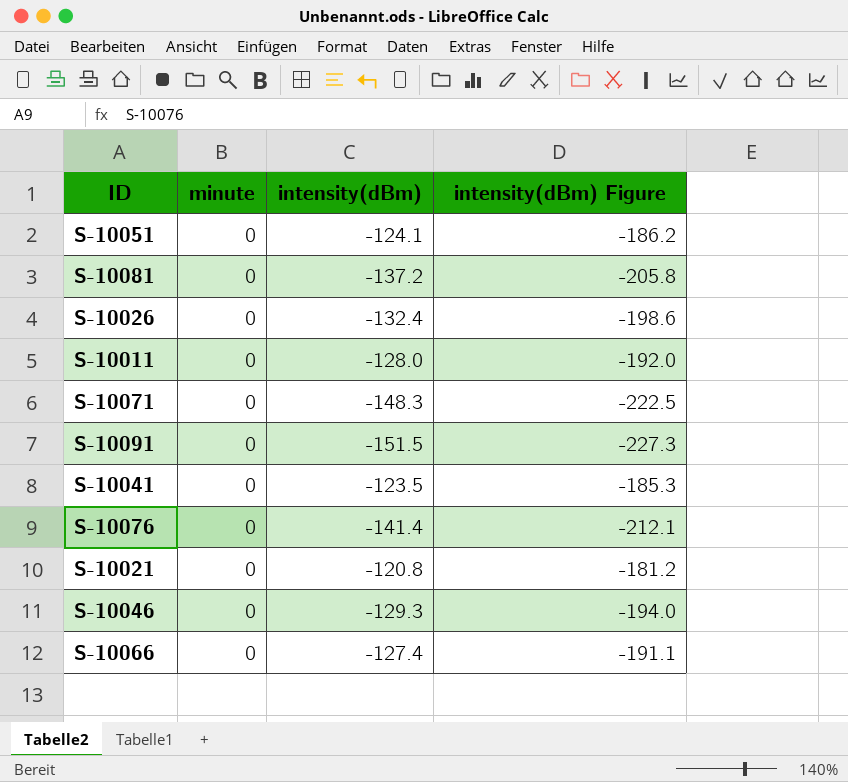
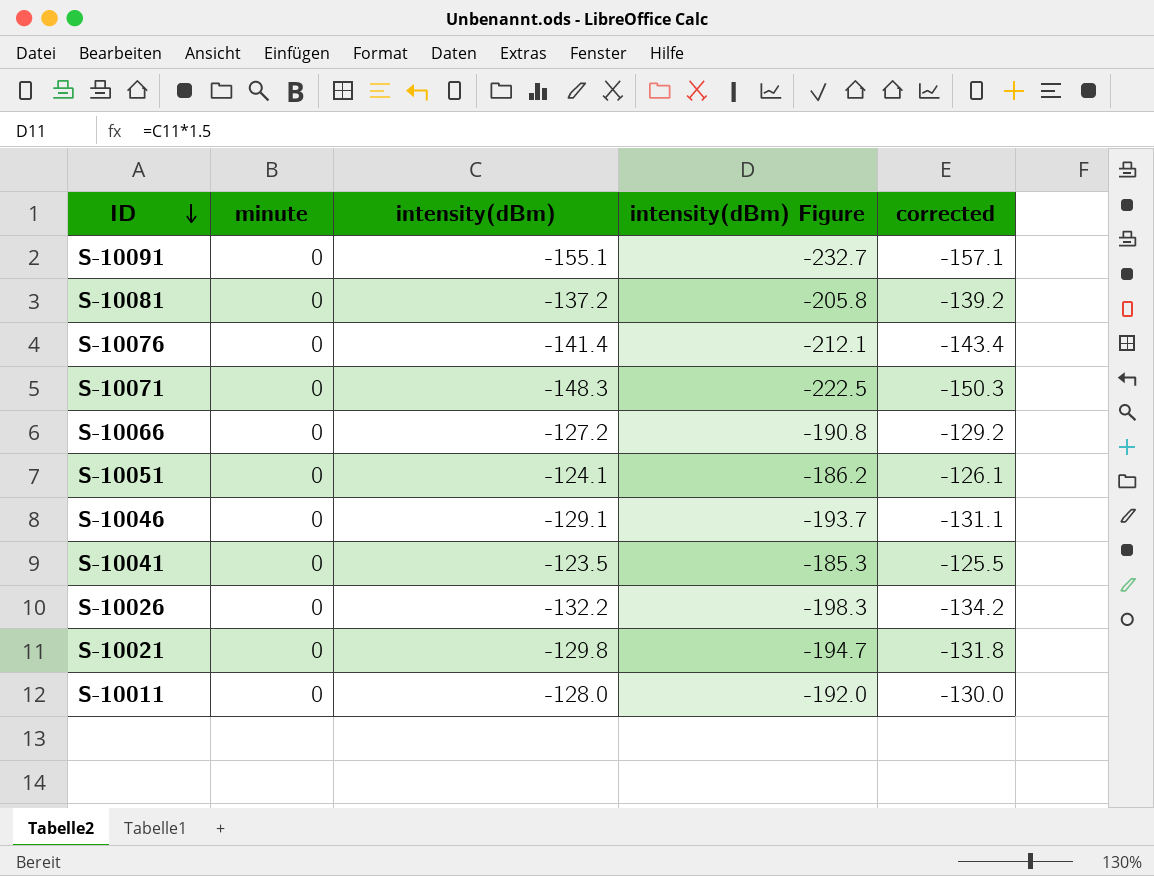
row order: none -> ID descending
column corrected | formula: none -> [intensity(dBm)] - 2
S-10091 | intensity(dBm): -151.5 -> -155.1
S-10091 | intensity(dBm) Figure: -227.3 -> -232.7
S-10066 | intensity(dBm): -127.4 -> -127.2
S-10066 | intensity(dBm) Figure: -191.1 -> -190.8
S-10046 | intensity(dBm): -129.3 -> -129.1
S-10046 | intensity(dBm) Figure: -194.0 -> -193.7
S-10026 | intensity(dBm): -132.4 -> -132.2
S-10026 | intensity(dBm) Figure: -198.6 -> -198.3
S-10021 | intensity(dBm): -120.8 -> -129.8
S-10021 | intensity(dBm) Figure: -181.2 -> -194.7

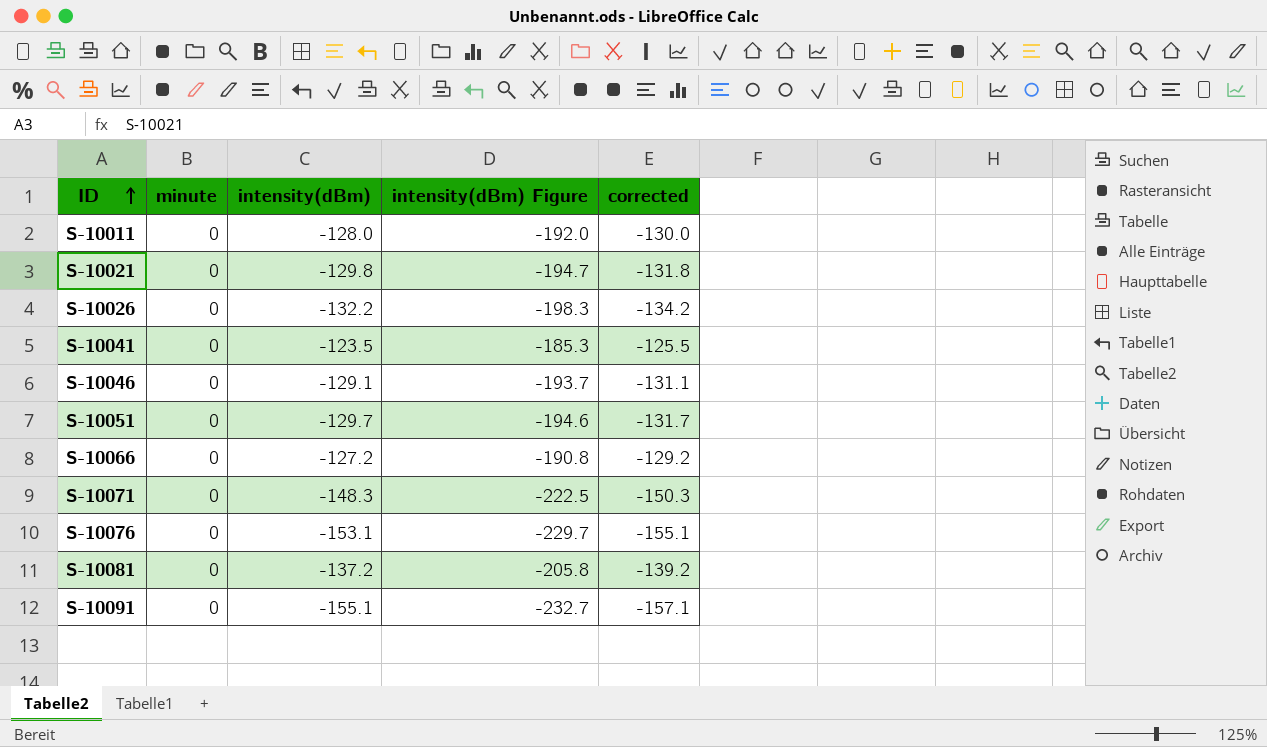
row order: ID descending -> ID ascending
S-10051 | intensity(dBm): -124.1 -> -129.7
S-10051 | intensity(dBm) Figure: -186.2 -> -194.6
S-10051 | corrected: -126.1 -> -131.7
S-10076 | intensity(dBm): -141.4 -> -153.1
S-10076 | intensity(dBm) Figure: -212.1 -> -229.7
S-10076 | corrected: -143.4 -> -155.1

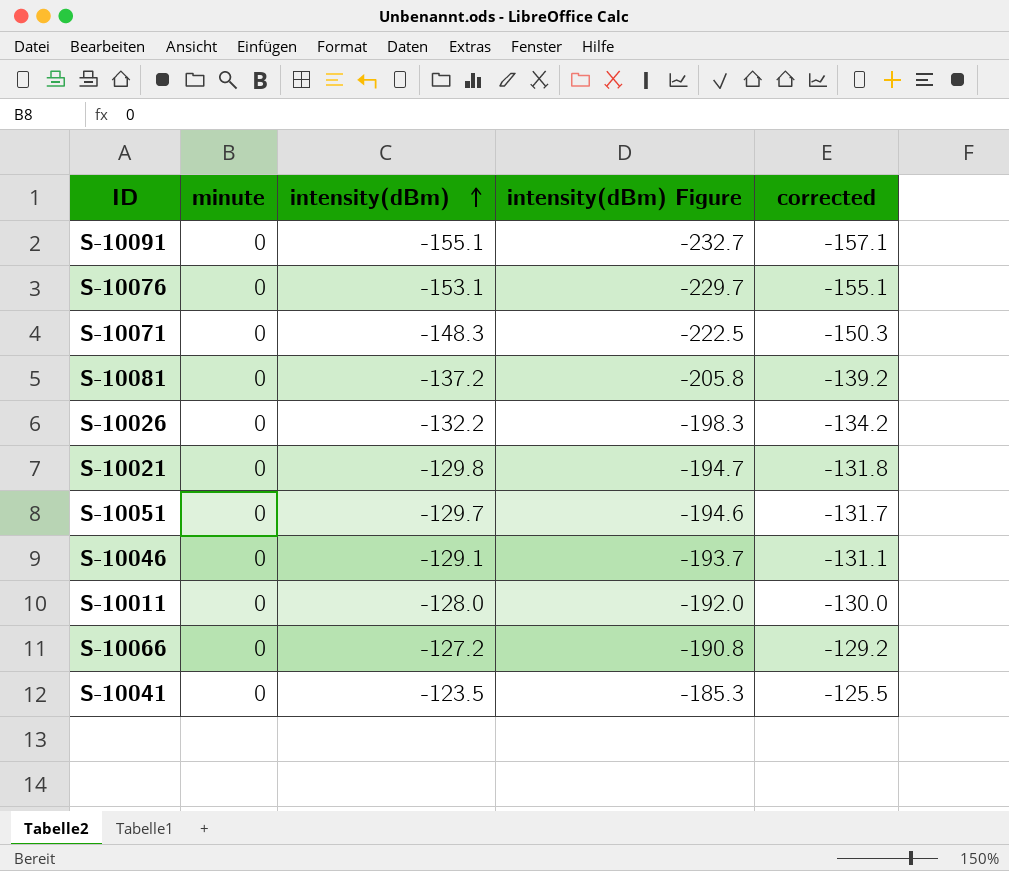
row order: ID ascending -> intensity(dBm) ascending

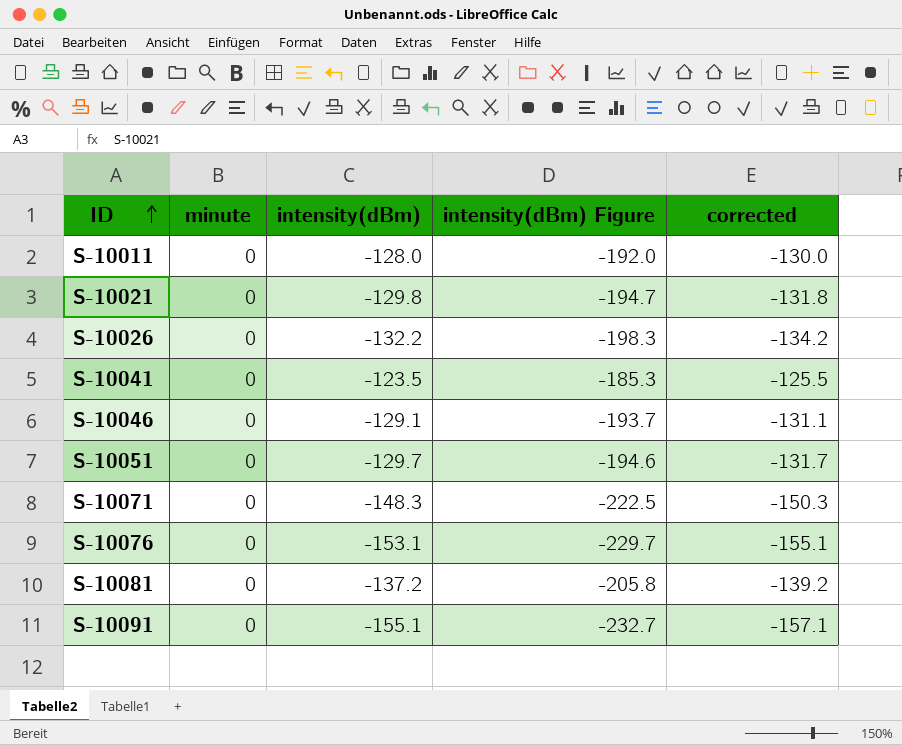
row order: intensity(dBm) ascending -> ID ascending
row S-10066: 0 | -127.2 | -190.8 | -129.2 -> none

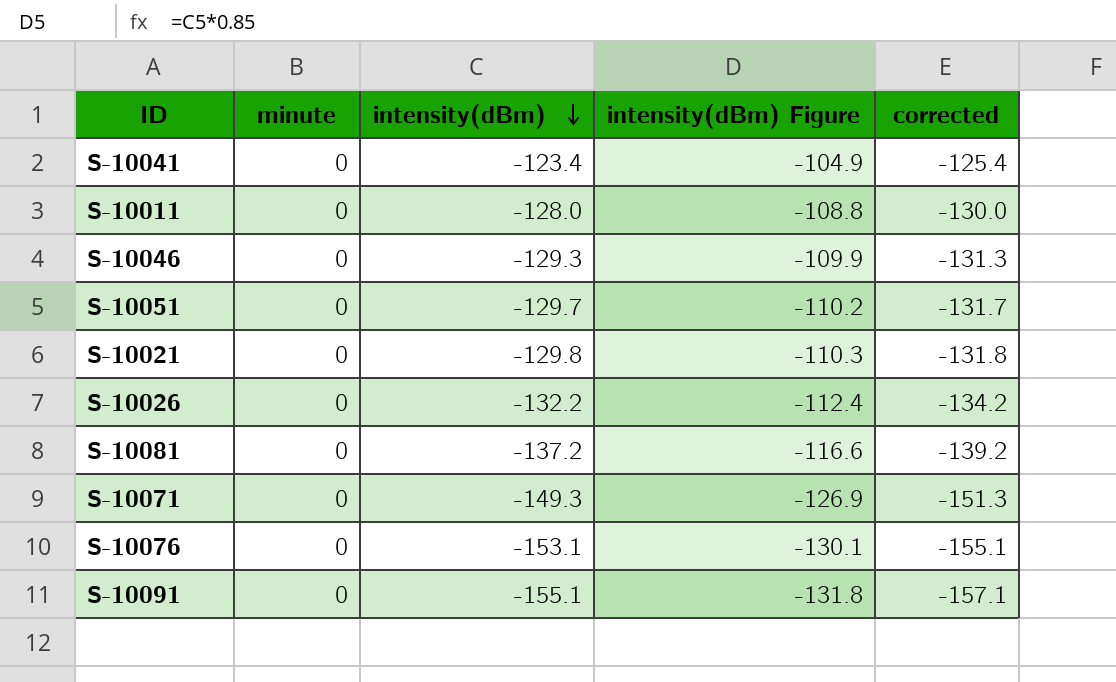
row order: ID ascending -> intensity(dBm) descending
column intensity(dBm) Figure | formula: [intensity(dBm)] * 1.5 -> [intensity(dBm)] * 0.85
S-10041 | intensity(dBm): -123.5 -> -123.4
S-10041 | corrected: -125.5 -> -125.4
S-10046 | intensity(dBm): -129.1 -> -129.3
S-10046 | corrected: -131.1 -> -131.3
S-10071 | intensity(dBm): -148.3 -> -149.3
S-10071 | corrected: -150.3 -> -151.3

